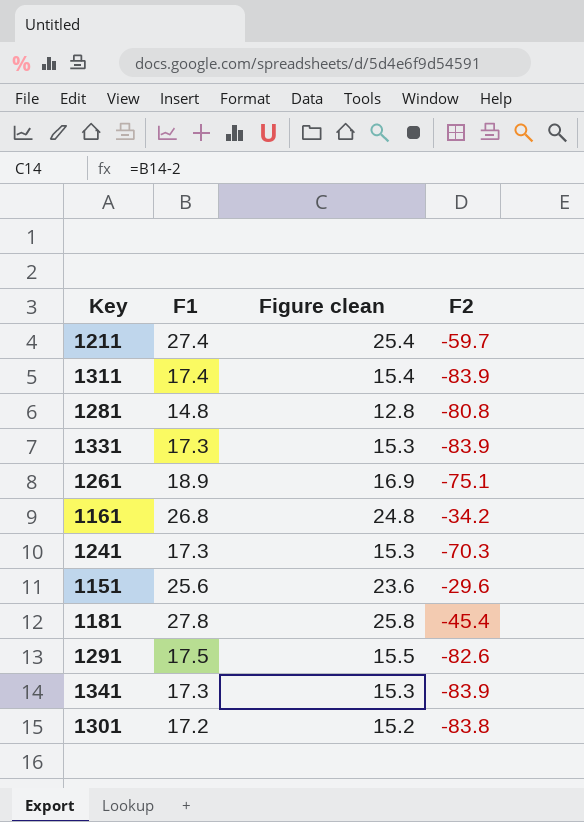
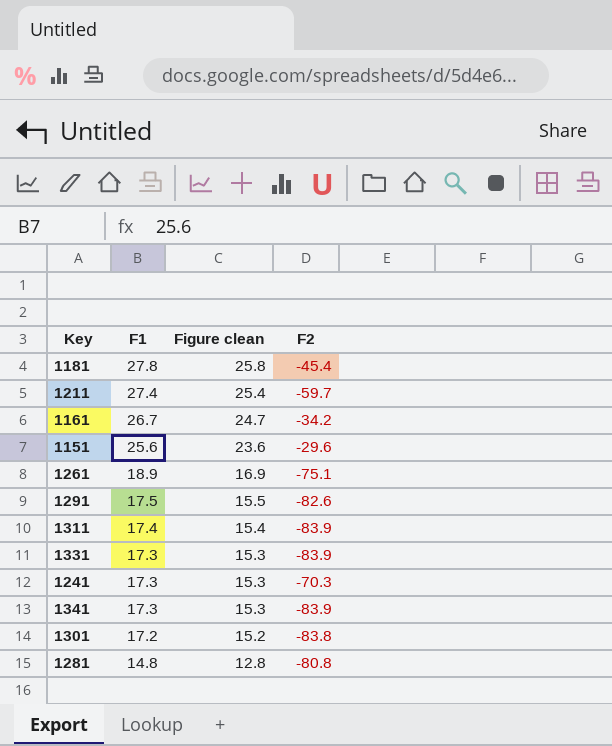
row order: none -> F1 descending
1161 | F1: 26.8 -> 26.7
1161 | Figure clean: 24.8 -> 24.7

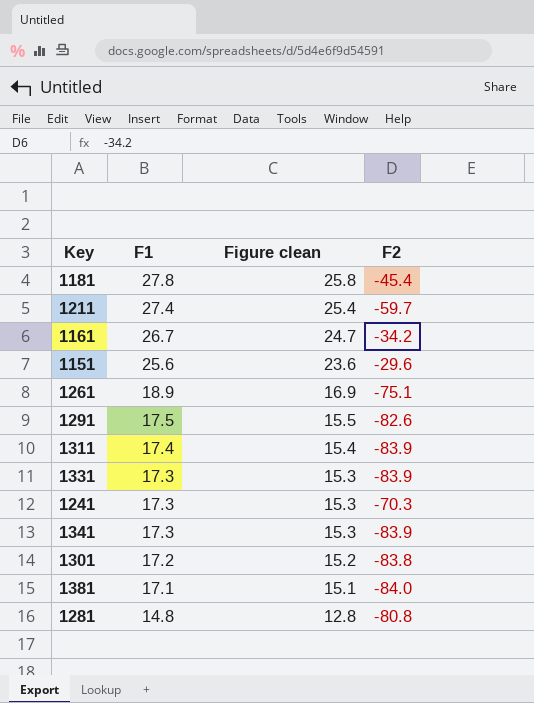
row 1381: none -> 17.1 | 15.1 | -84.0

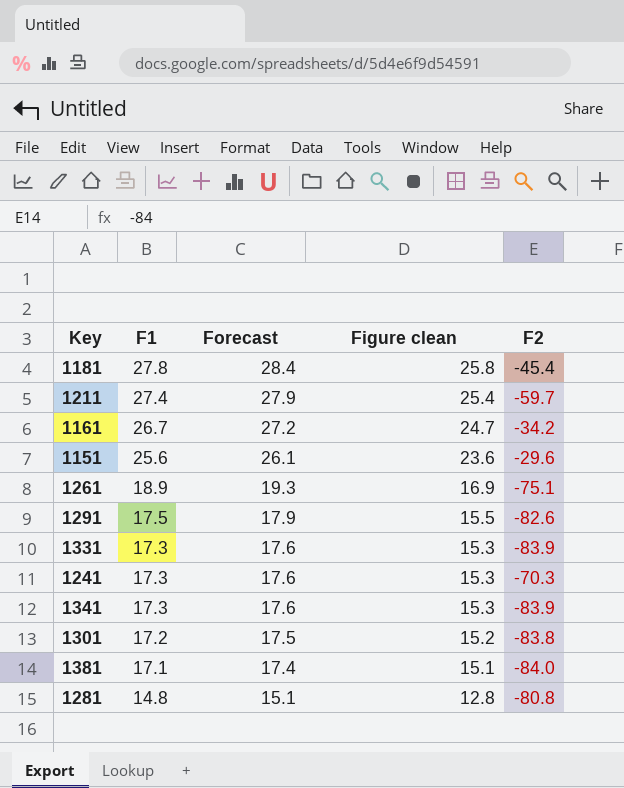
column Forecast | formula: none -> [F1] * 1.02
row 1311: 17.4 | 15.4 | -83.9 -> none

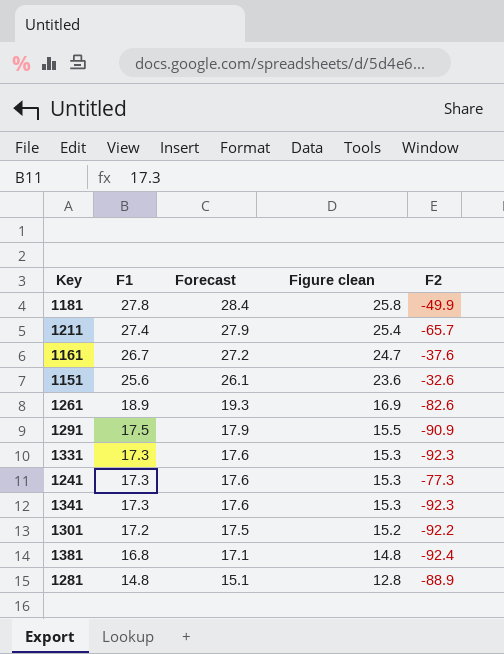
1181 | F2: -45.4 -> -49.9
1211 | F2: -59.7 -> -65.7
1161 | F2: -34.2 -> -37.6
1151 | F2: -29.6 -> -32.6
1261 | F2: -75.1 -> -82.6
1291 | F2: -82.6 -> -90.9
1331 | F2: -83.9 -> -92.3
1241 | F2: -70.3 -> -77.3
1341 | F2: -83.9 -> -92.3
1301 | F2: -83.8 -> -92.2
1381 | F1: 17.1 -> 16.8
1381 | Forecast: 17.4 -> 17.1
1381 | Figure clean: 15.1 -> 14.8
1381 | F2: -84.0 -> -92.4
1281 | F2: -80.8 -> -88.9

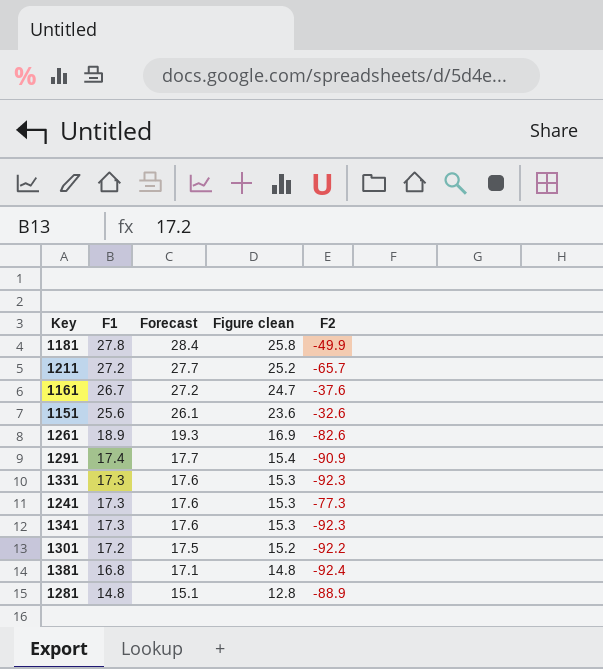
1211 | F1: 27.4 -> 27.2
1211 | Forecast: 27.9 -> 27.7
1211 | Figure clean: 25.4 -> 25.2
1291 | F1: 17.5 -> 17.4
1291 | Forecast: 17.9 -> 17.7
1291 | Figure clean: 15.5 -> 15.4

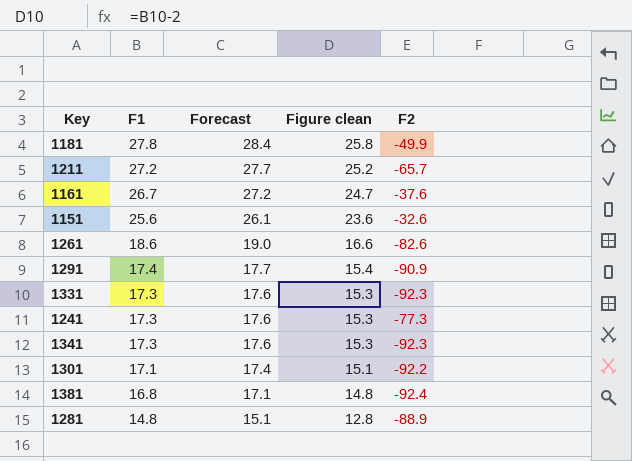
1261 | F1: 18.9 -> 18.6
1261 | Forecast: 19.3 -> 19.0
1261 | Figure clean: 16.9 -> 16.6
1301 | F1: 17.2 -> 17.1
1301 | Forecast: 17.5 -> 17.4
1301 | Figure clean: 15.2 -> 15.1

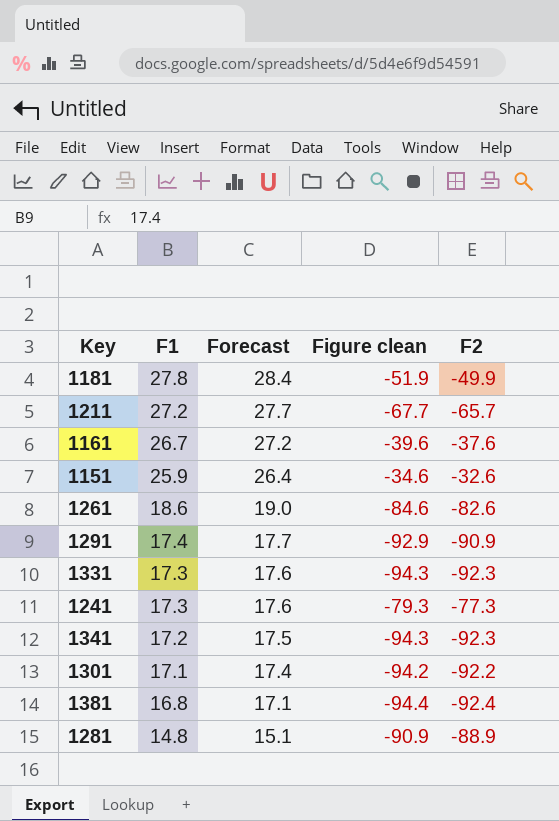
column Figure clean | formula: [F1] - 2 -> [F2] - 2
1151 | F1: 25.6 -> 25.9
1151 | Forecast: 26.1 -> 26.4
1341 | F1: 17.3 -> 17.2
1341 | Forecast: 17.6 -> 17.5

